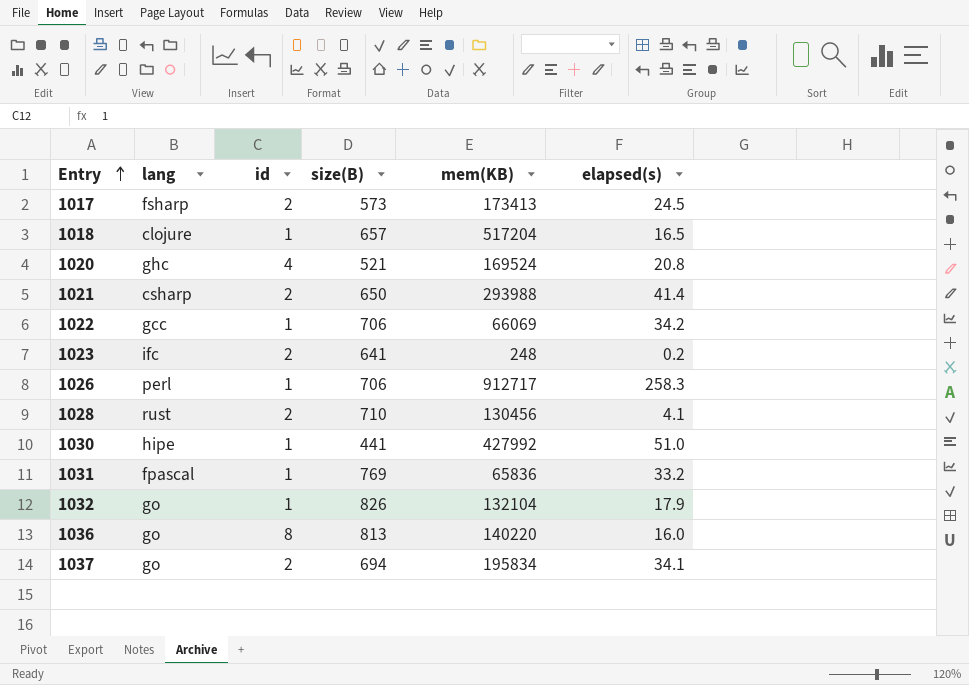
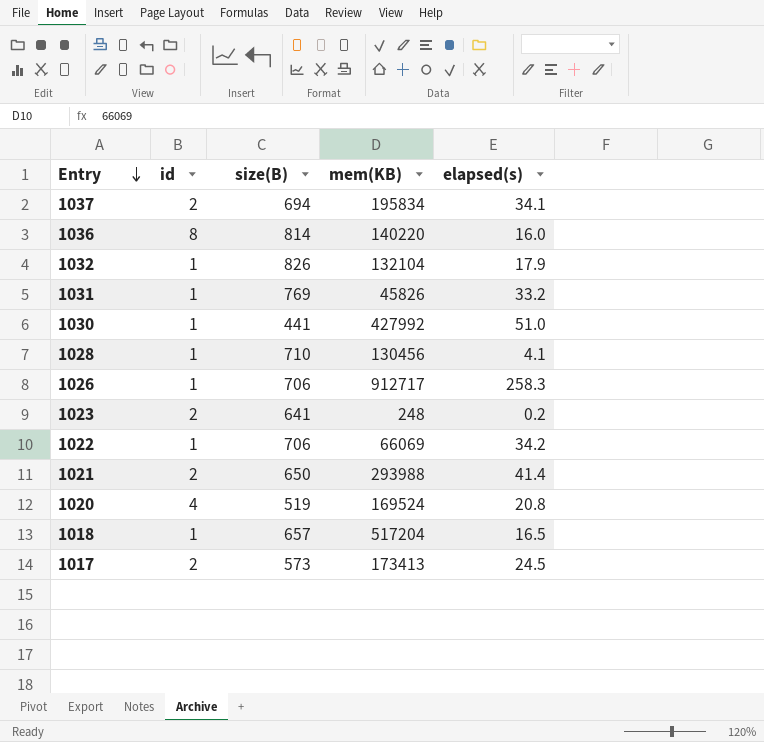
row order: Entry ascending -> Entry descending
column lang | position: 2 -> none
1036 | size(B): 813 -> 814
1031 | mem(KB): 65836 -> 45826
1028 | id: 2 -> 1
1020 | size(B): 521 -> 519

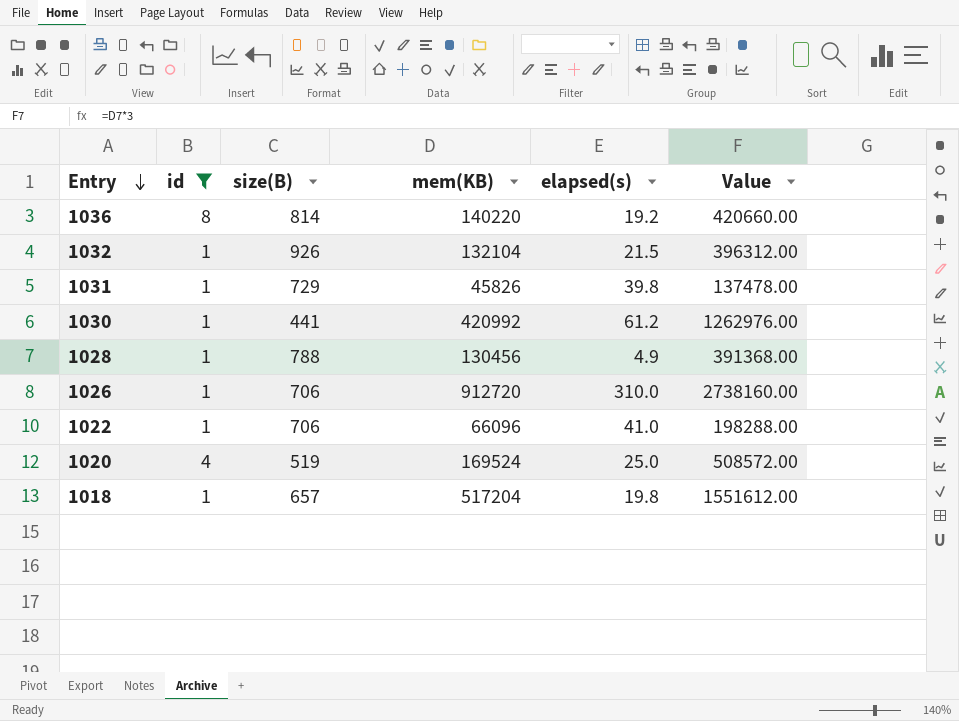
filter: none -> id != 2
column Value | formula: none -> [mem(KB)] * 3
1036 | elapsed(s): 16.0 -> 19.2
1032 | size(B): 826 -> 926
1032 | elapsed(s): 17.9 -> 21.5
1031 | size(B): 769 -> 729
1031 | elapsed(s): 33.2 -> 39.8
1030 | mem(KB): 427992 -> 420992
1030 | elapsed(s): 51.0 -> 61.2
1028 | size(B): 710 -> 788
1028 | elapsed(s): 4.1 -> 4.9
1026 | mem(KB): 912717 -> 912720
1026 | elapsed(s): 258.3 -> 310.0
1022 | mem(KB): 66069 -> 66096
1022 | elapsed(s): 34.2 -> 41.0
1020 | elapsed(s): 20.8 -> 25.0
1018 | elapsed(s): 16.5 -> 19.8

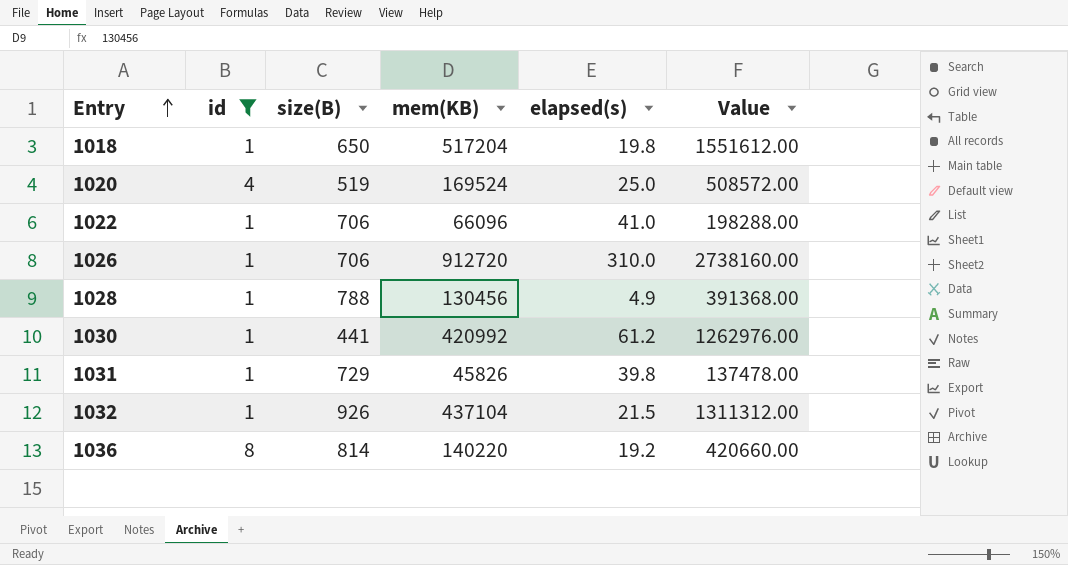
row order: Entry descending -> Entry ascending
1018 | size(B): 657 -> 650
1032 | mem(KB): 132104 -> 437104
1032 | Value: 396312.00 -> 1311312.00

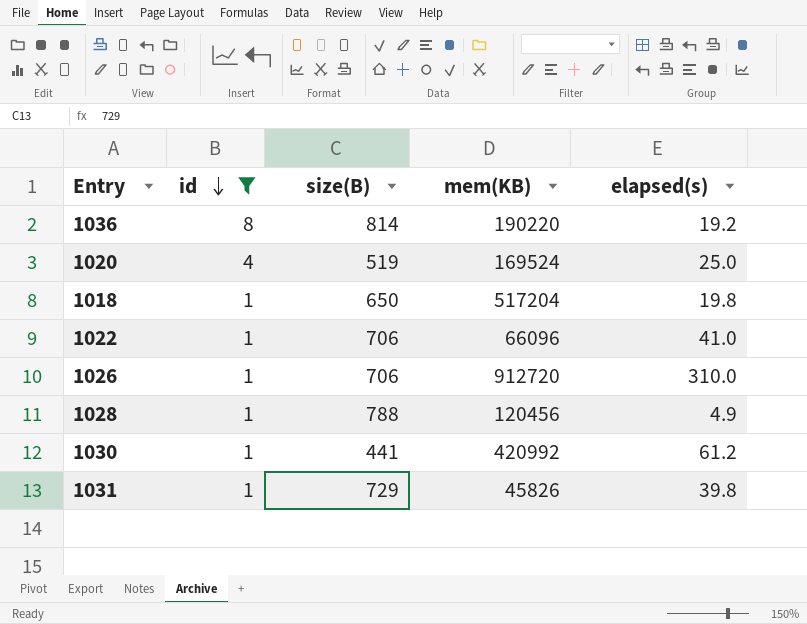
row order: Entry ascending -> id descending
column Value | formula: [mem(KB)] * 3 -> none
row 1032: 1 | 926 | 437104 | 21.5 | 1311312.00 -> none
1036 | mem(KB): 140220 -> 190220
1028 | mem(KB): 130456 -> 120456

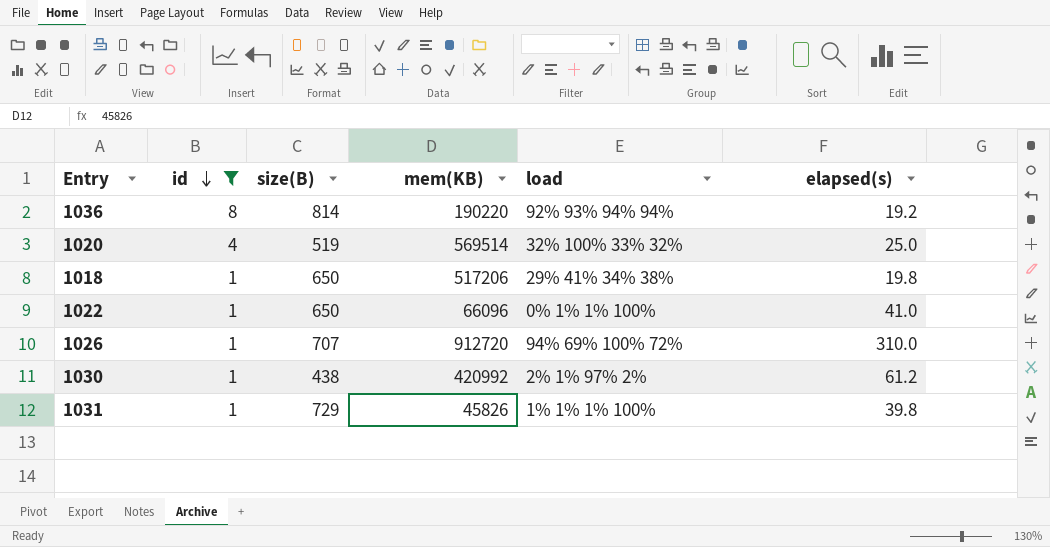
column load | position: none -> 5
row 1028: 1 | 788 | 120456 | 4.9 -> none
1020 | mem(KB): 169524 -> 569514
1018 | mem(KB): 517204 -> 517206
1022 | size(B): 706 -> 650
1026 | size(B): 706 -> 707
1030 | size(B): 441 -> 438

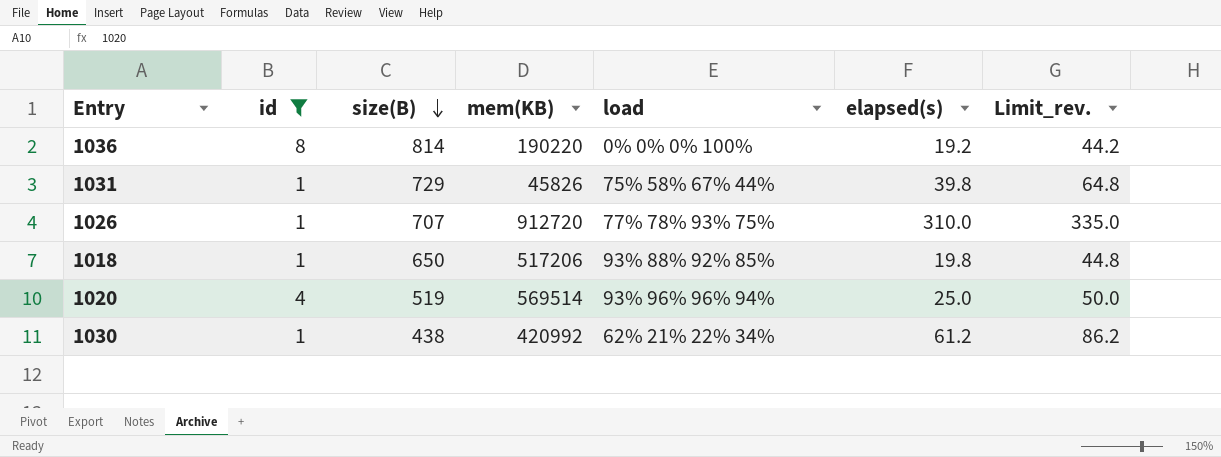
row order: id descending -> size(B) descending
column Limit_rev. | formula: none -> [elapsed(s)] + 25
row 1022: 1 | 650 | 66096 | 0% 1% 1% 100% | 41.0 -> none
1036 | load: 92% 93% 94% 94% -> 0% 0% 0% 100%
1031 | load: 1% 1% 1% 100% -> 75% 58% 67% 44%
1026 | load: 94% 69% 100% 72% -> 77% 78% 93% 75%
1018 | load: 29% 41% 34% 38% -> 93% 88% 92% 85%
1020 | load: 32% 100% 33% 32% -> 93% 96% 96% 94%
1030 | load: 2% 1% 97% 2% -> 62% 21% 22% 34%

